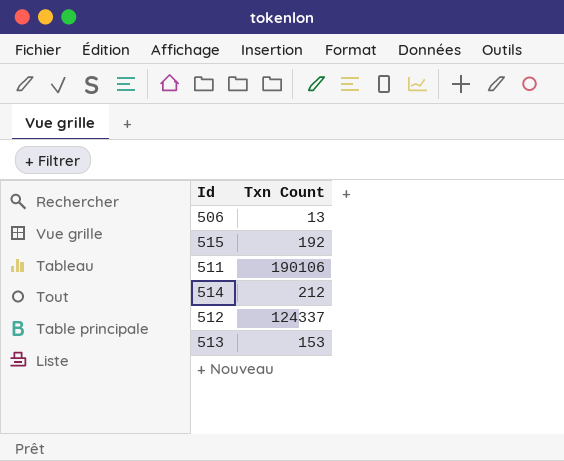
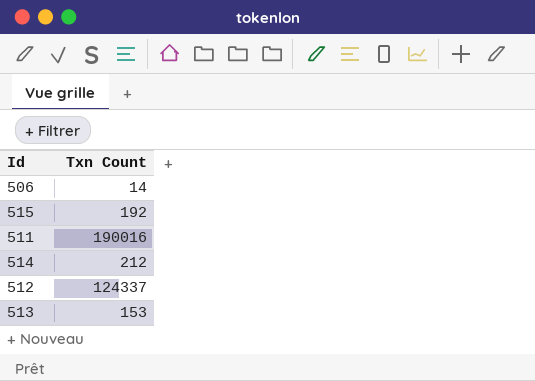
506 | Txn Count: 13 -> 14
511 | Txn Count: 190106 -> 190016

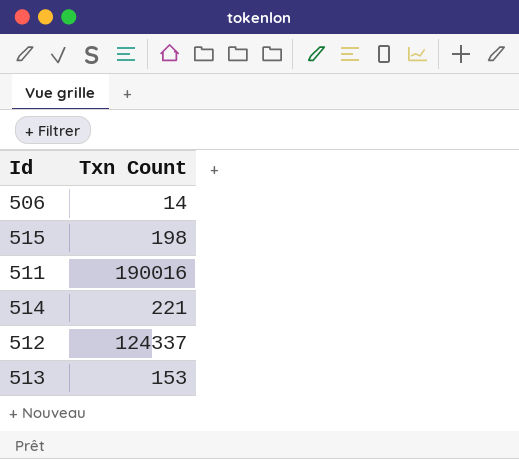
515 | Txn Count: 192 -> 198
514 | Txn Count: 212 -> 221

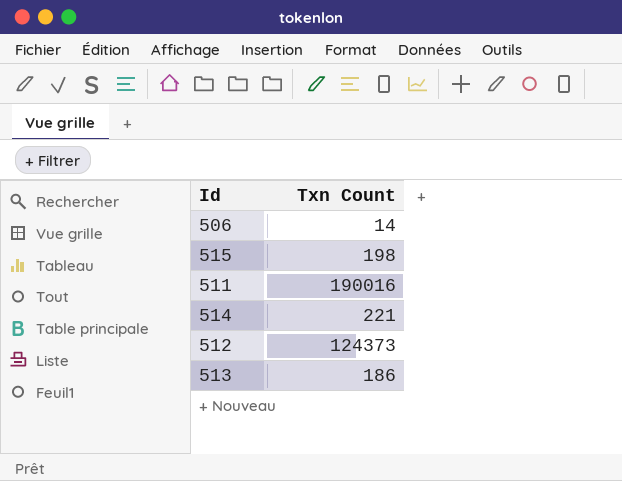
512 | Txn Count: 124337 -> 124373
513 | Txn Count: 153 -> 186

